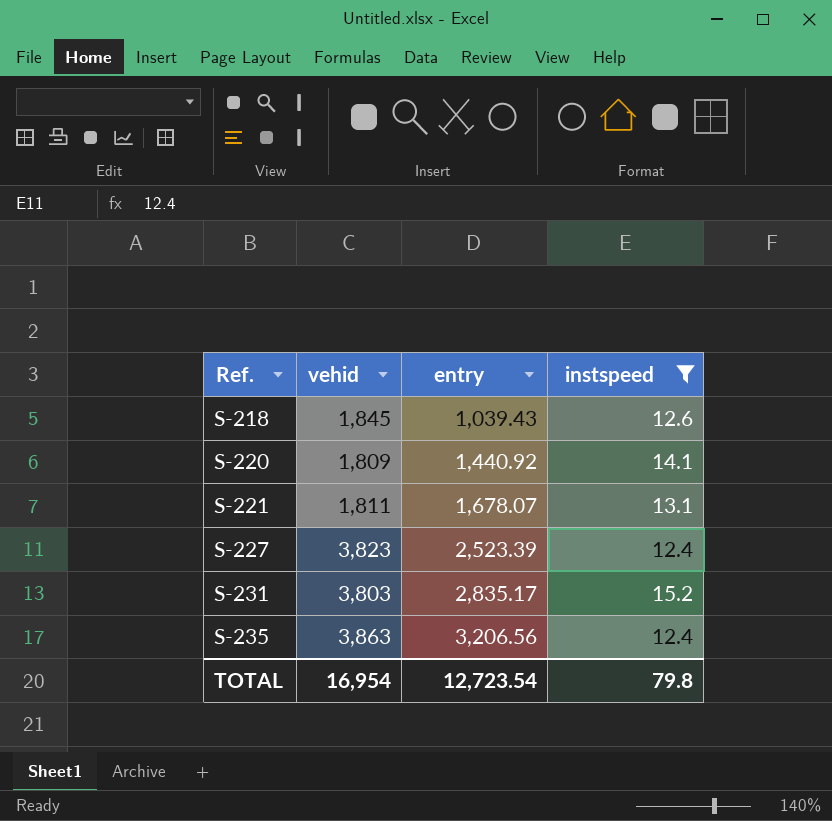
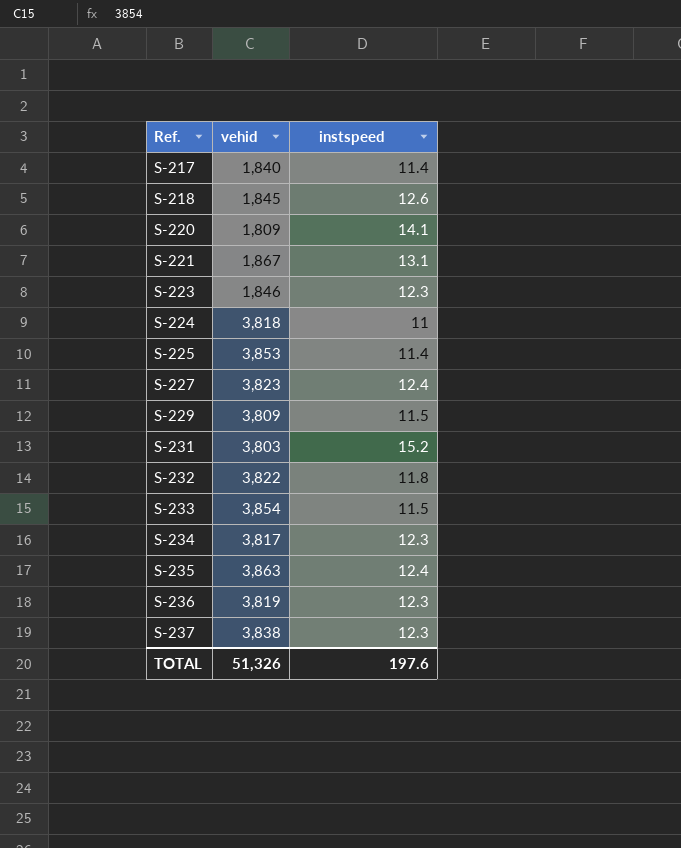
filter: instspeed >= 12.4 -> none
column entry | position: 3 -> none
S-221 | vehid: 1,811 -> 1,867
TOTAL | vehid: 16,954 -> 51,326
TOTAL | instspeed: 79.8 -> 197.6

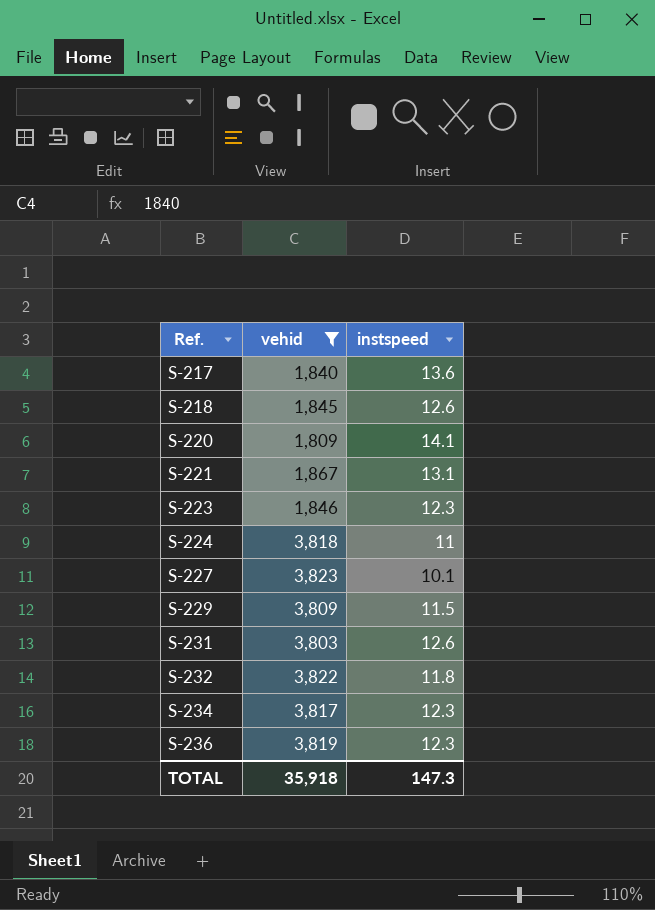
filter: none -> vehid <= 3,823
S-217 | instspeed: 11.4 -> 13.6
S-227 | instspeed: 12.4 -> 10.1
S-231 | instspeed: 15.2 -> 12.6
TOTAL | vehid: 51,326 -> 35,918
TOTAL | instspeed: 197.6 -> 147.3

